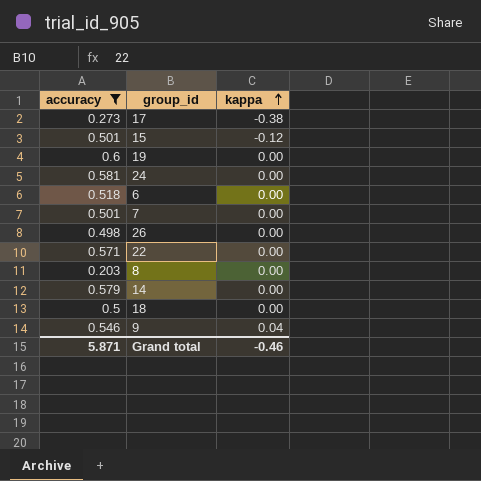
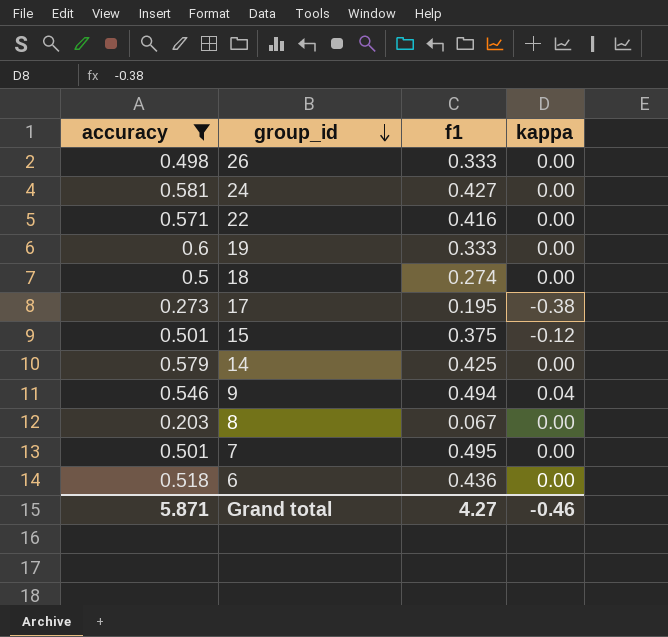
row order: kappa ascending -> group_id descending
column f1 | position: none -> 3

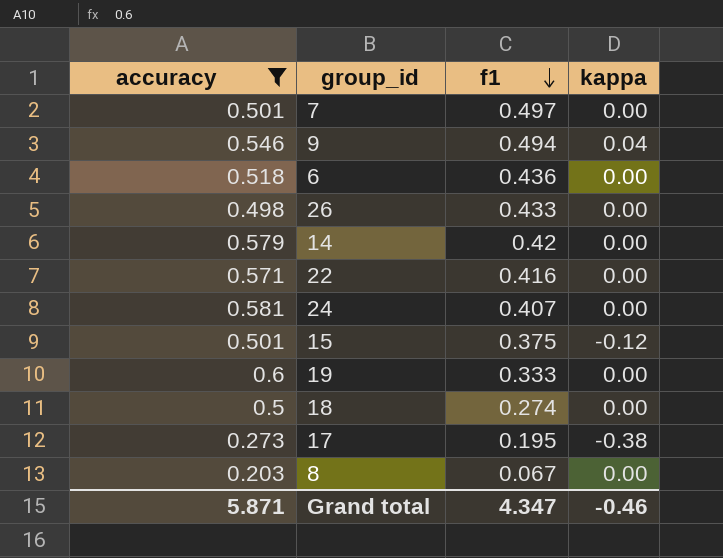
row order: group_id descending -> f1 descending
7 | f1: 0.495 -> 0.497
26 | f1: 0.333 -> 0.433
14 | f1: 0.425 -> 0.42
24 | f1: 0.427 -> 0.407
Grand total | f1: 4.27 -> 4.347

